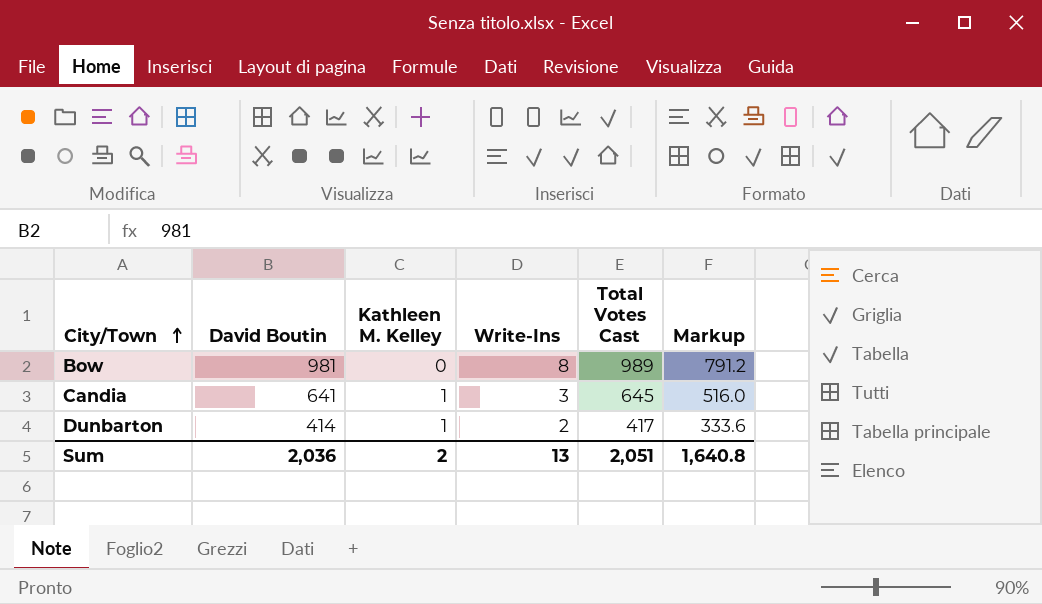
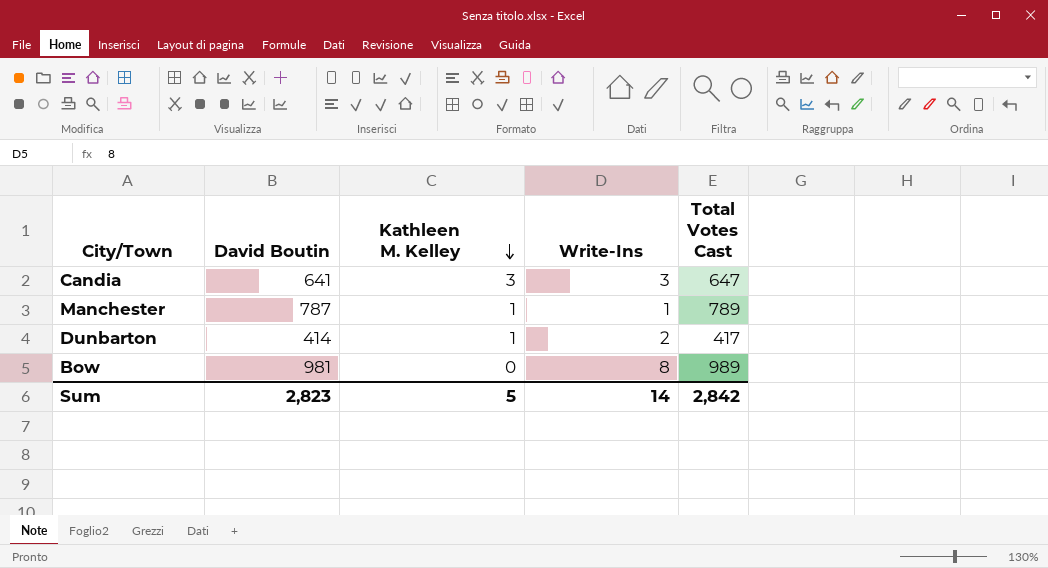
row order: City/Town ascending -> Kathleen M. Kelley descending
column Markup | formula: [Total Votes Cast] * 0.8 -> none
Candia | Kathleen M. Kelley: 1 -> 3
Candia | Total Votes Cast: 645 -> 647
row Manchester: none -> 787 | 1 | 1 | 789
Sum | David Boutin: 2,036 -> 2,823
Sum | Kathleen M. Kelley: 2 -> 5
Sum | Write-Ins: 13 -> 14
Sum | Total Votes Cast: 2,051 -> 2,842

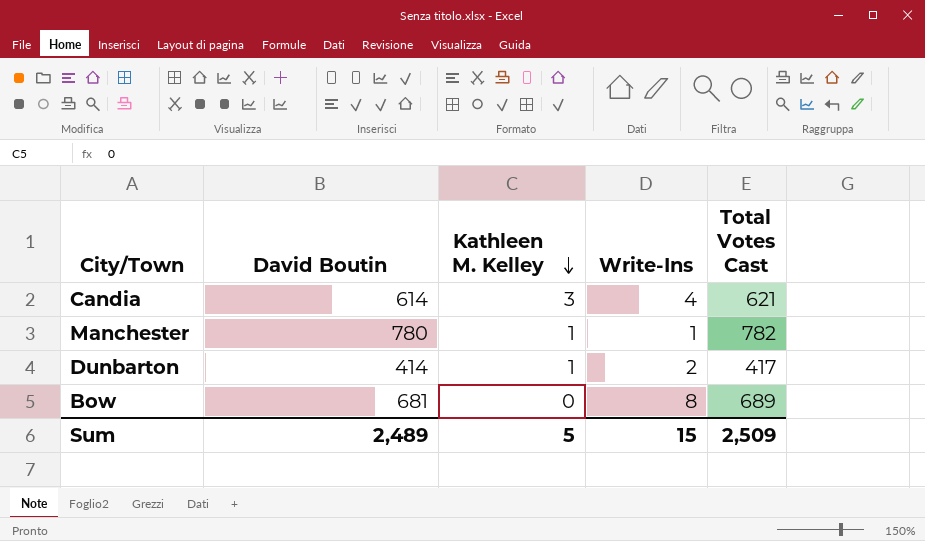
Candia | David Boutin: 641 -> 614
Candia | Write-Ins: 3 -> 4
Candia | Total Votes Cast: 647 -> 621
Manchester | David Boutin: 787 -> 780
Manchester | Total Votes Cast: 789 -> 782
Bow | David Boutin: 981 -> 681
Bow | Total Votes Cast: 989 -> 689
Sum | David Boutin: 2,823 -> 2,489
Sum | Write-Ins: 14 -> 15
Sum | Total Votes Cast: 2,842 -> 2,509

